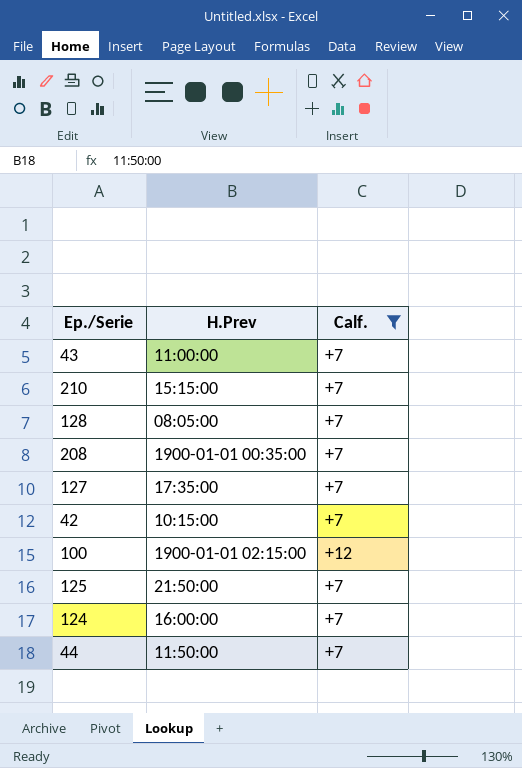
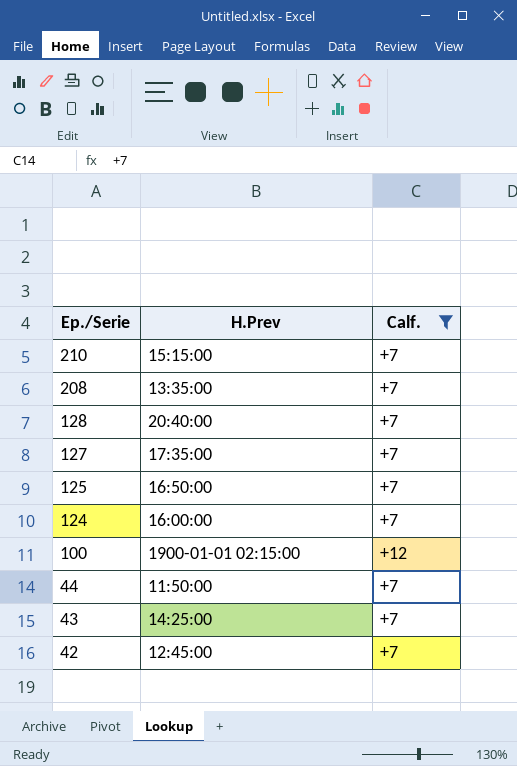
row order: none -> Ep./Serie descending
208 | H.Prev: 1900-01-01 00:35:00 -> 13:35:00
128 | H.Prev: 08:05:00 -> 20:40:00
125 | H.Prev: 21:50:00 -> 16:50:00
43 | H.Prev: 11:00:00 -> 14:25:00
42 | H.Prev: 10:15:00 -> 12:45:00

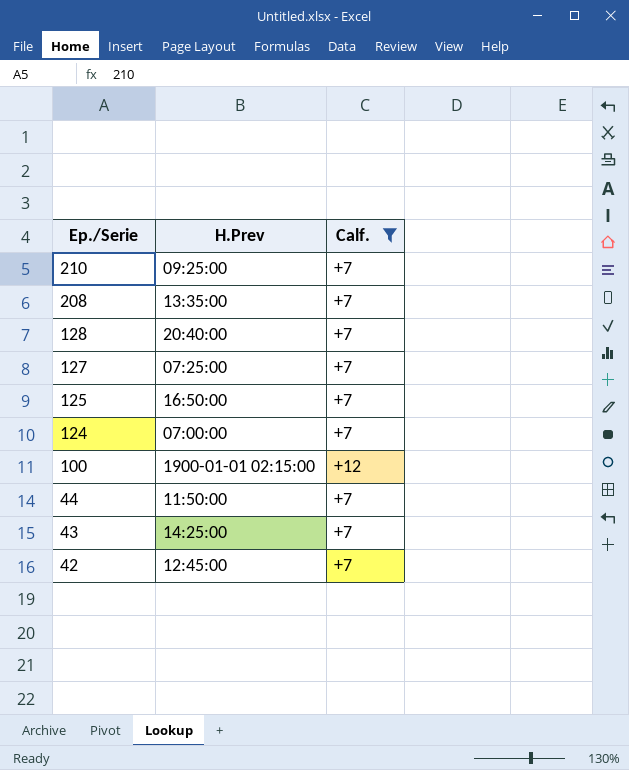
210 | H.Prev: 15:15:00 -> 09:25:00
127 | H.Prev: 17:35:00 -> 07:25:00
124 | H.Prev: 16:00:00 -> 07:00:00

